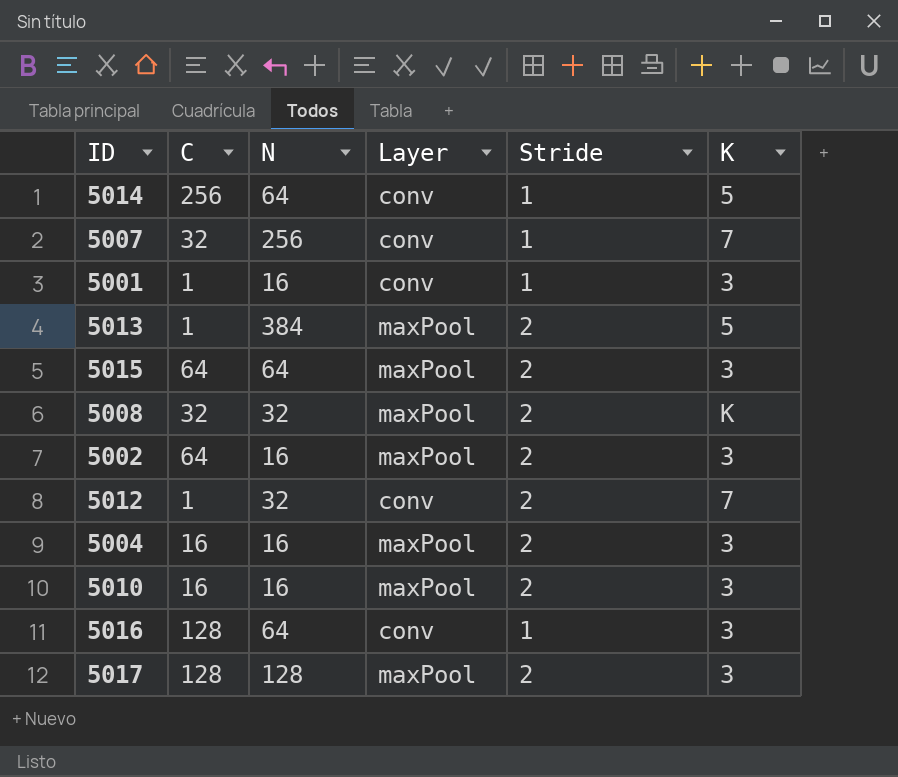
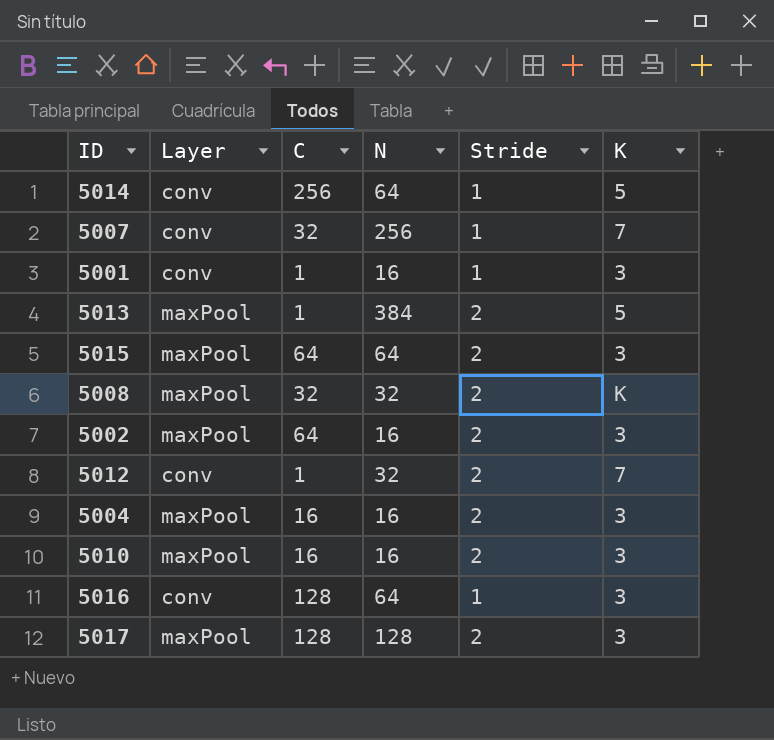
column Layer | position: 4 -> 2

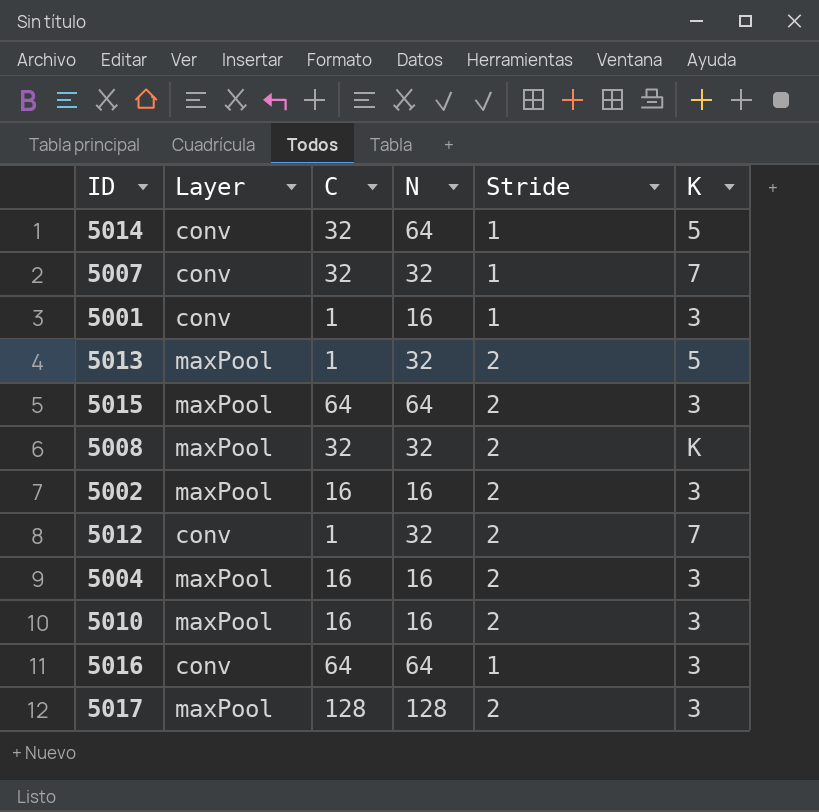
5014 | C: 256 -> 32
5007 | N: 256 -> 32
5013 | N: 384 -> 32
5002 | C: 64 -> 16
5016 | C: 128 -> 64

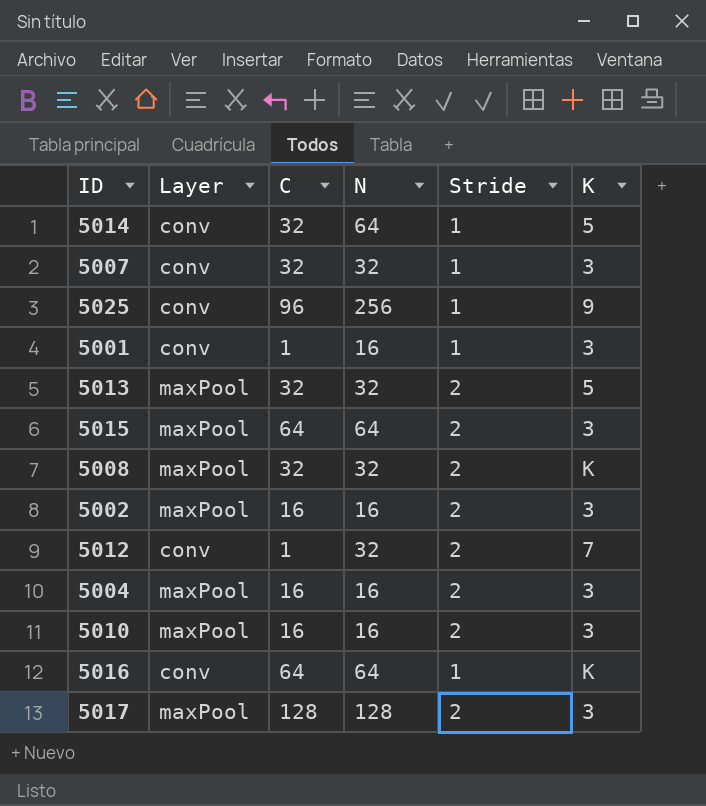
5007 | K: 7 -> 3
row 5025: none -> conv | 96 | 256 | 1 | 9
5013 | C: 1 -> 32
5016 | K: 3 -> K

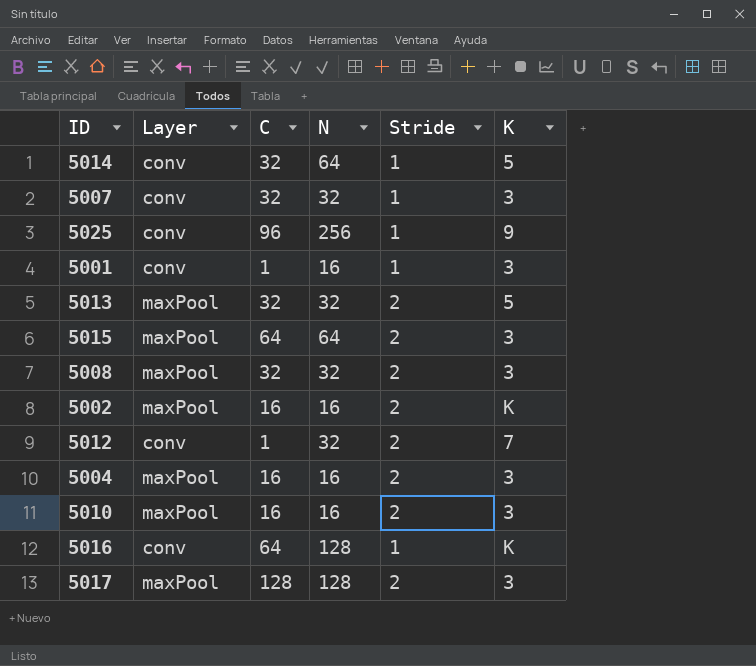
5008 | K: K -> 3
5002 | K: 3 -> K
5016 | N: 64 -> 128

